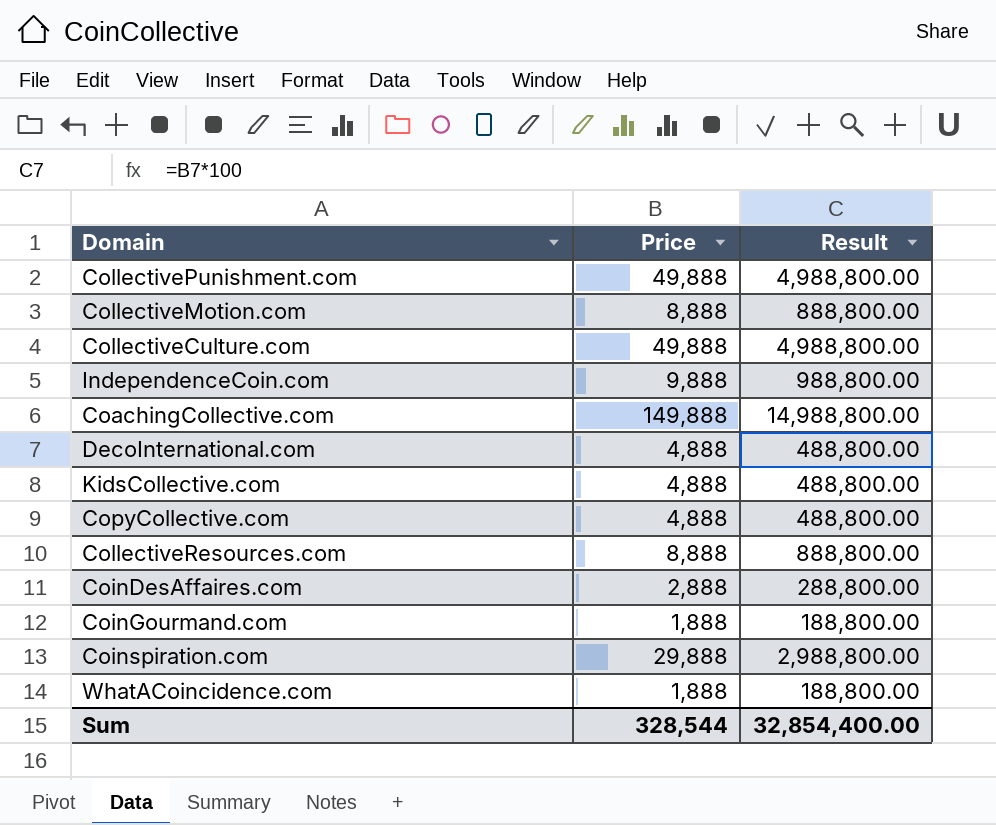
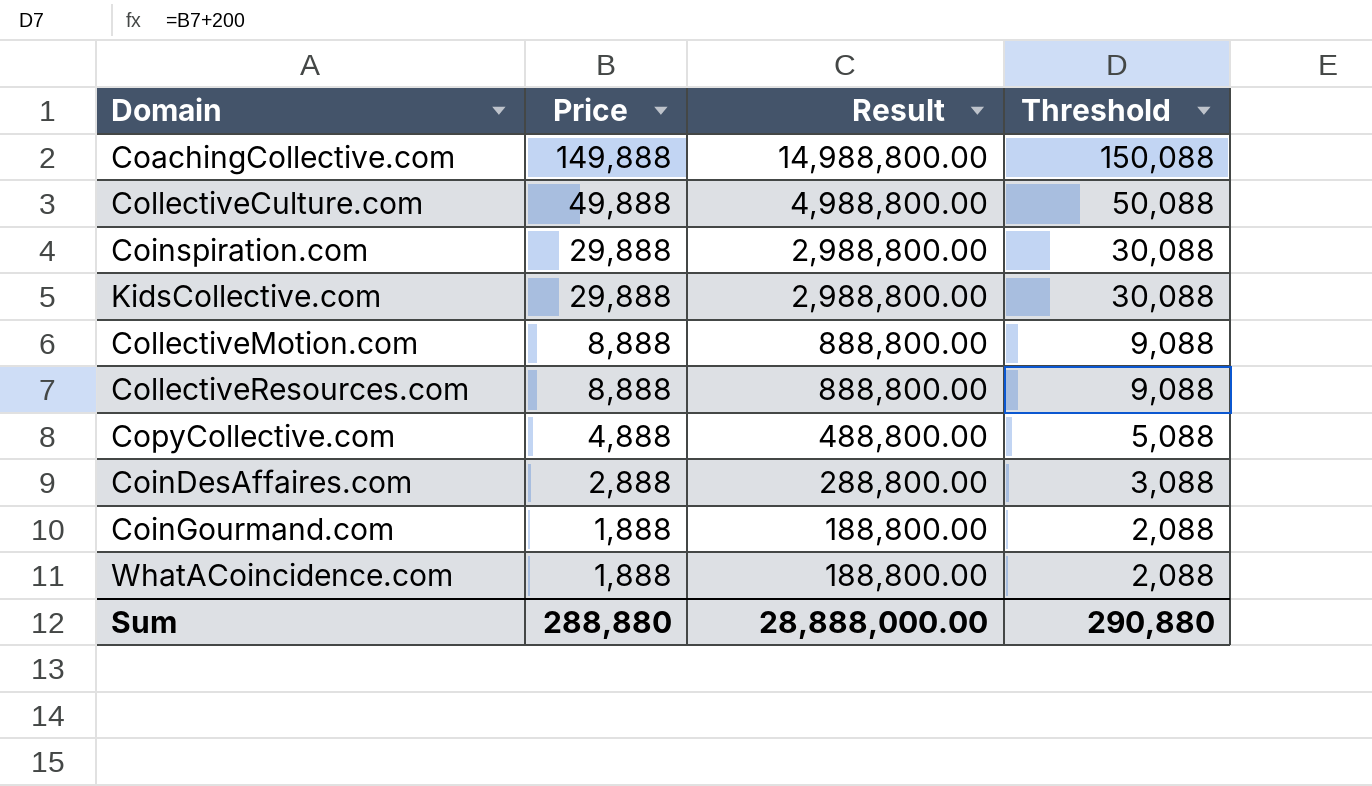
row order: none -> Price descending
column Threshold | formula: none -> [Price] + 200
row CollectivePunishment.com: 49,888 | 4,988,800.00 -> none
row IndependenceCoin.com: 9,888 | 988,800.00 -> none
row DecoInternational.com: 4,888 | 488,800.00 -> none
KidsCollective.com | Price: 4,888 -> 29,888
KidsCollective.com | Result: 488,800.00 -> 2,988,800.00
Sum | Price: 328,544 -> 288,880
Sum | Result: 32,854,400.00 -> 28,888,000.00

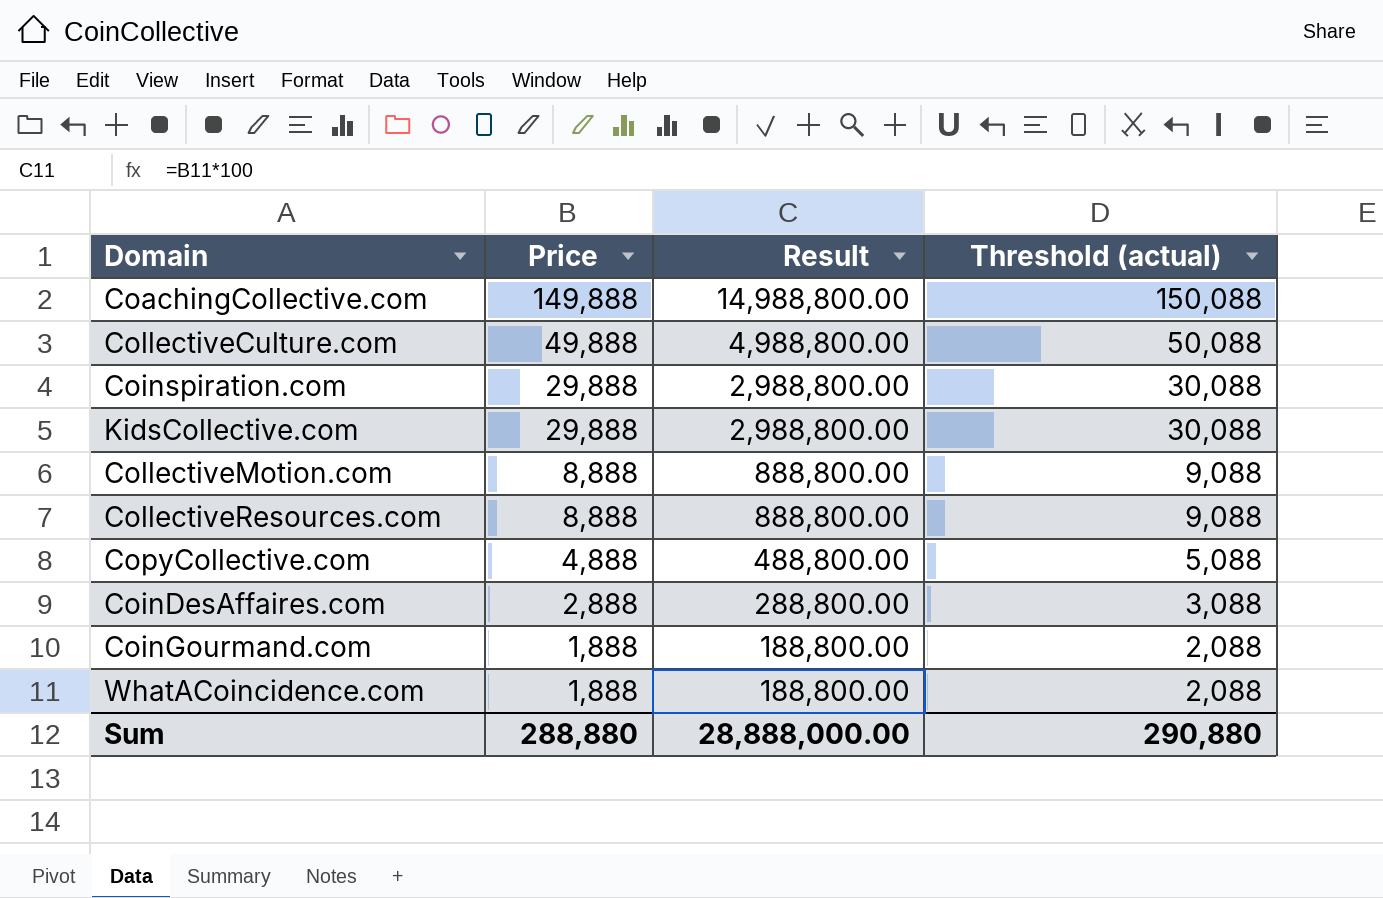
column name: Threshold -> Threshold (actual)

